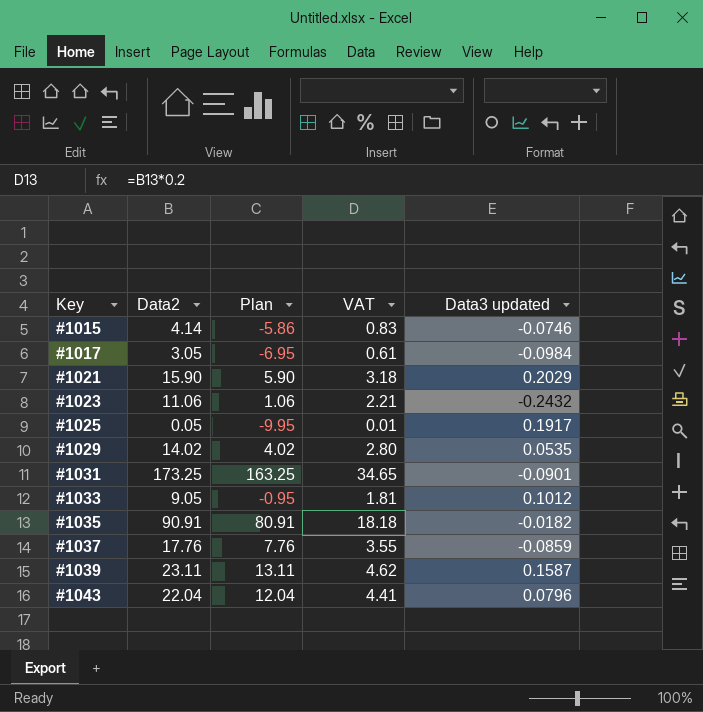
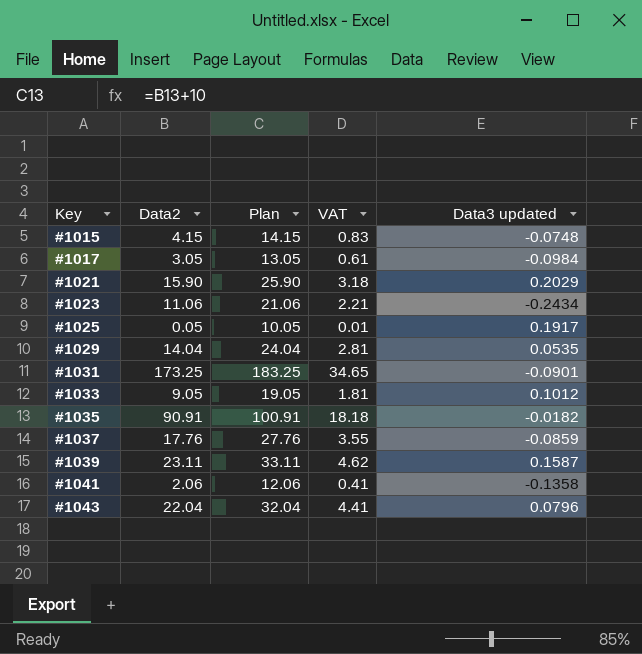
column Plan | formula: [Data2] - 10 -> [Data2] + 10
#1015 | Data2: 4.14 -> 4.15
#1015 | Data3 updated: -0.0746 -> -0.0748
#1023 | Data3 updated: -0.2432 -> -0.2434
#1029 | Data2: 14.02 -> 14.04
#1029 | VAT: 2.80 -> 2.81
row #1041: none -> 2.06 | 12.06 | 0.41 | -0.1358

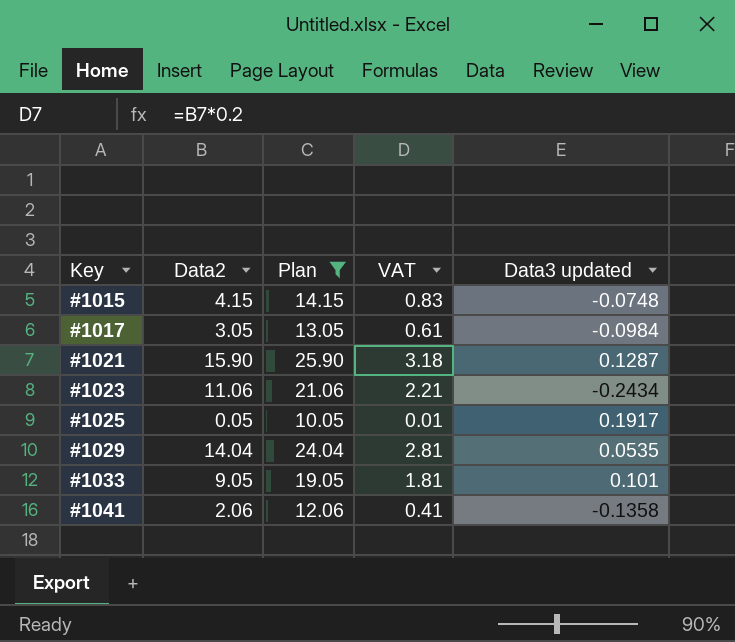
filter: none -> Plan <= 25.90
#1021 | Data3 updated: 0.2029 -> 0.1287
#1033 | Data3 updated: 0.1012 -> 0.101

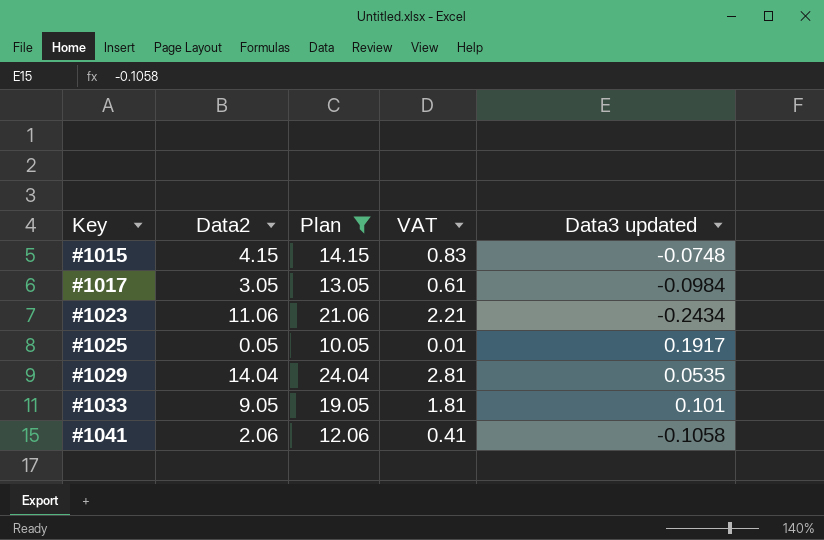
row #1021: 15.90 | 25.90 | 3.18 | 0.1287 -> none
#1041 | Data3 updated: -0.1358 -> -0.1058

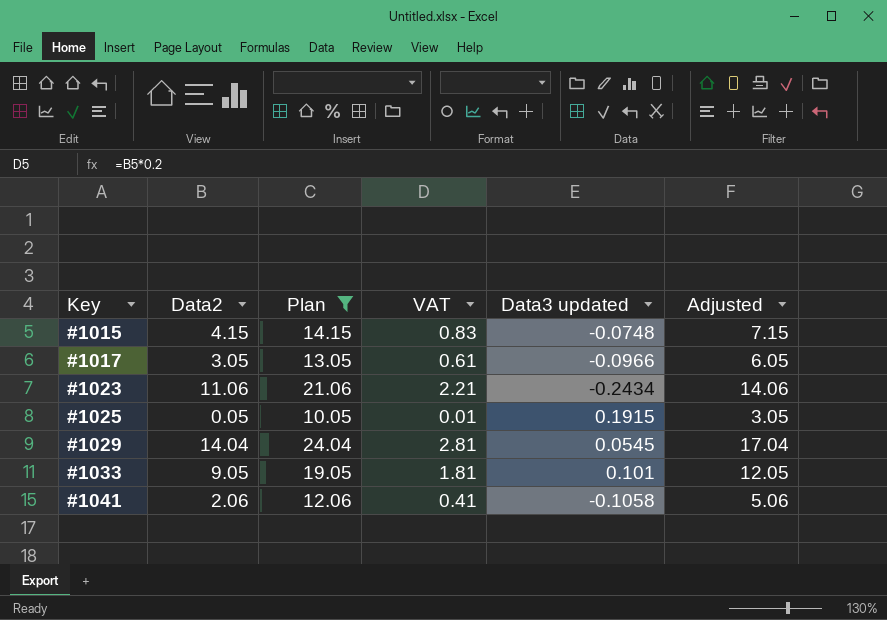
column Adjusted | formula: none -> [Data2] + 3
#1017 | Data3 updated: -0.0984 -> -0.0966
#1025 | Data3 updated: 0.1917 -> 0.1915
#1029 | Data3 updated: 0.0535 -> 0.0545

